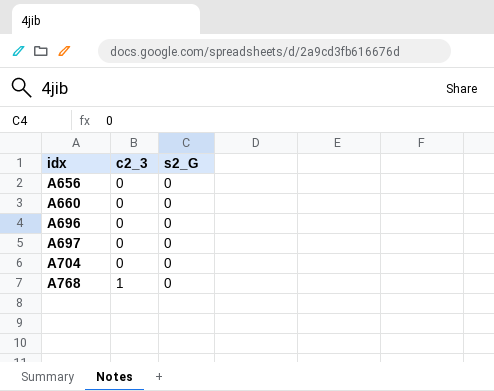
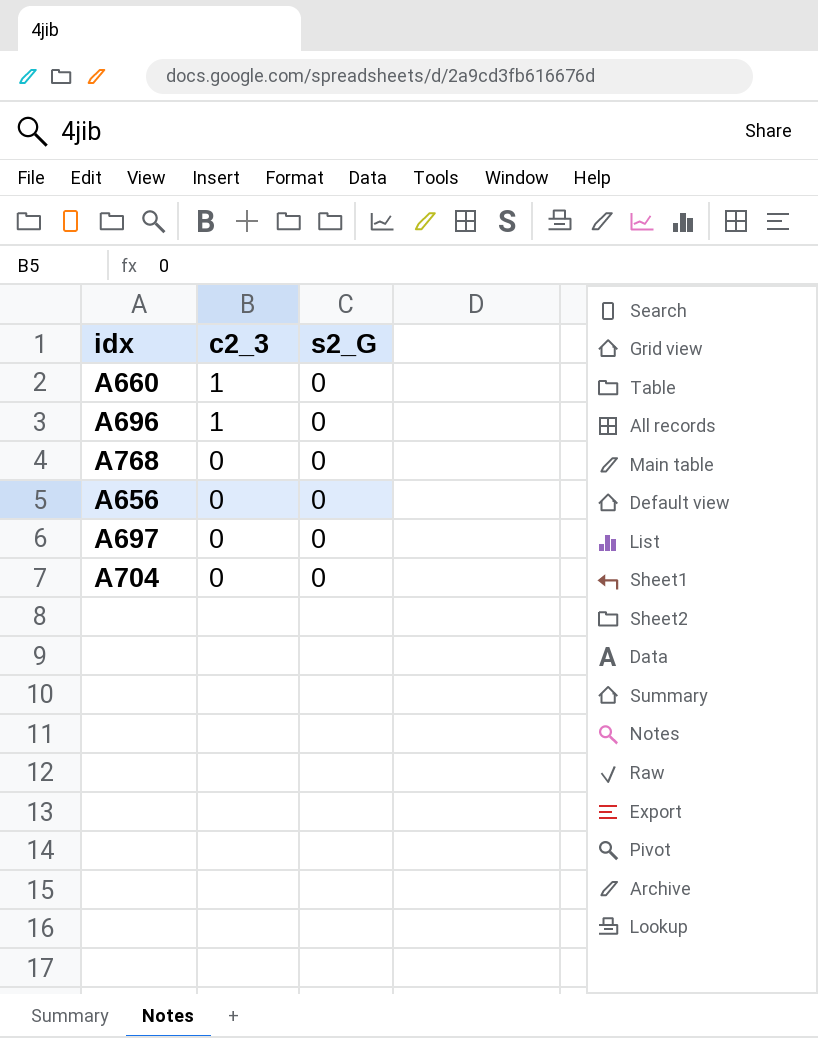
row order: idx ascending -> c2_3 descending
A660 | c2_3: 0 -> 1
A696 | c2_3: 0 -> 1
A768 | c2_3: 1 -> 0

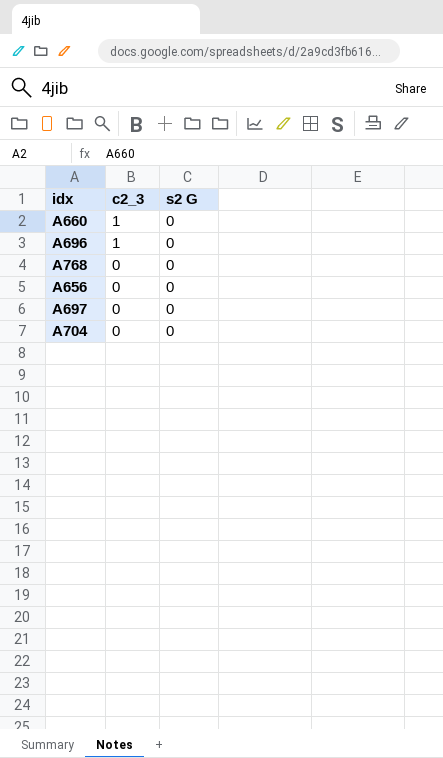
column name: s2_G -> s2 G

